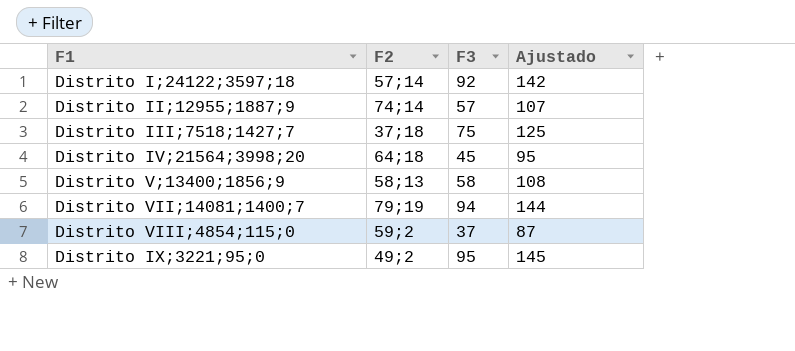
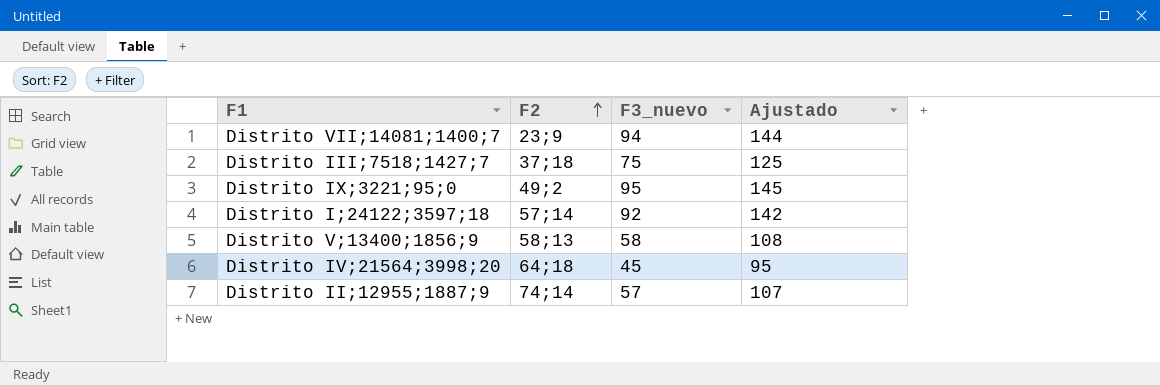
row order: none -> F2 ascending
column name: F3 -> F3_nuevo
row Distrito VIII;4854;115;0: 59;2 | 37 | 87 -> none
Distrito VII;14081;1400;7 | F2: 79;19 -> 23;9

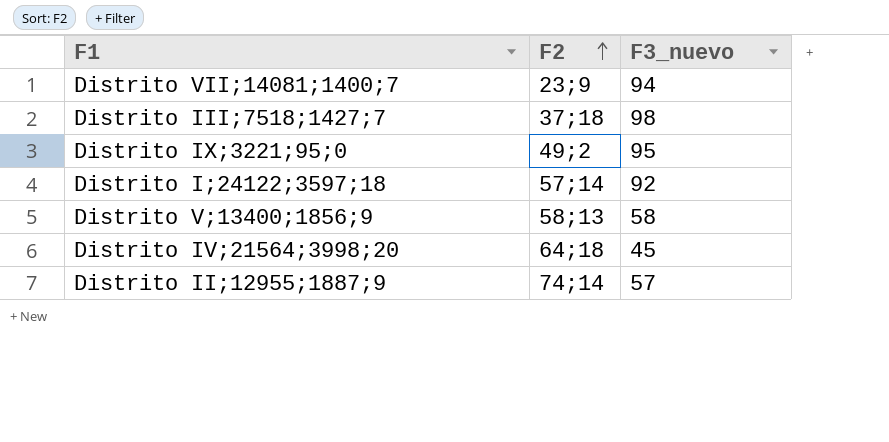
column Ajustado | formula: [F3_nuevo] + 50 -> none
Distrito III;7518;1427;7 | F3_nuevo: 75 -> 98

